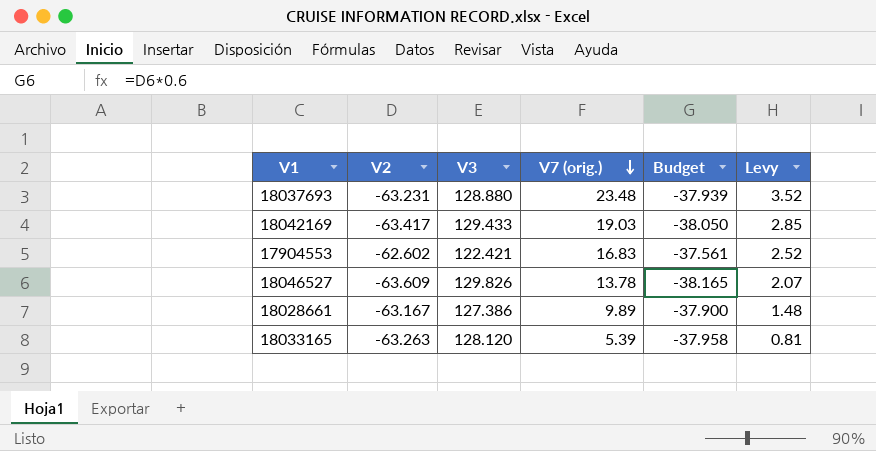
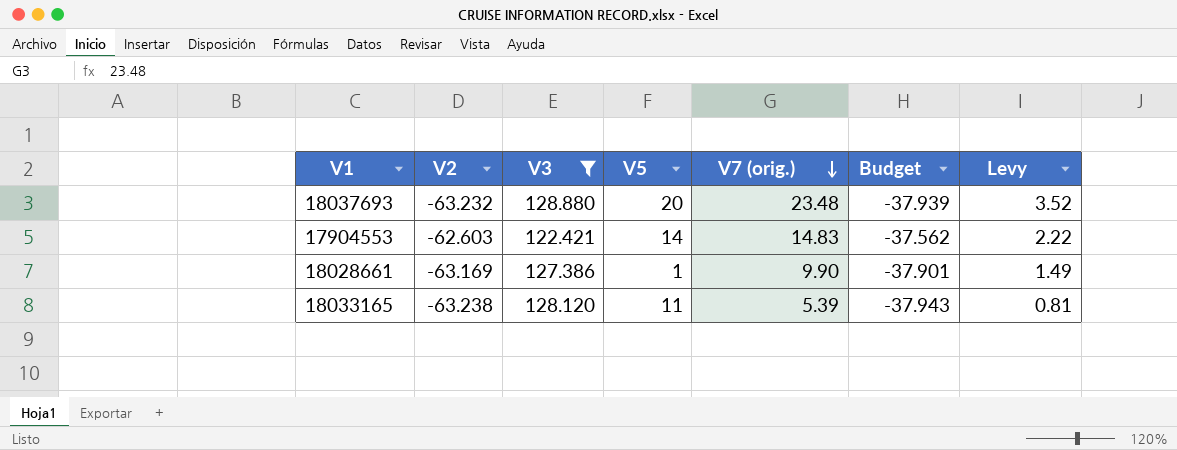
filter: none -> V3 <= 128.880
column V5 | position: none -> 4
18037693 | V2: -63.231 -> -63.232
17904553 | V2: -62.602 -> -62.603
17904553 | V7 (orig.): 16.83 -> 14.83
17904553 | Budget: -37.561 -> -37.562
17904553 | Levy: 2.52 -> 2.22
18028661 | V2: -63.167 -> -63.169
18028661 | V7 (orig.): 9.89 -> 9.90
18028661 | Budget: -37.900 -> -37.901
18028661 | Levy: 1.48 -> 1.49
18033165 | V2: -63.263 -> -63.238
18033165 | Budget: -37.958 -> -37.943

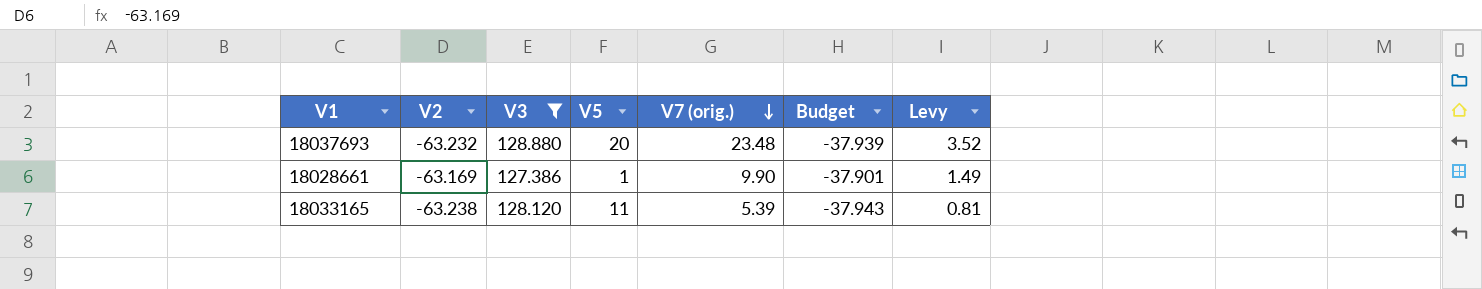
row 17904553: -62.603 | 122.421 | 14 | 14.83 | -37.562 | 2.22 -> none

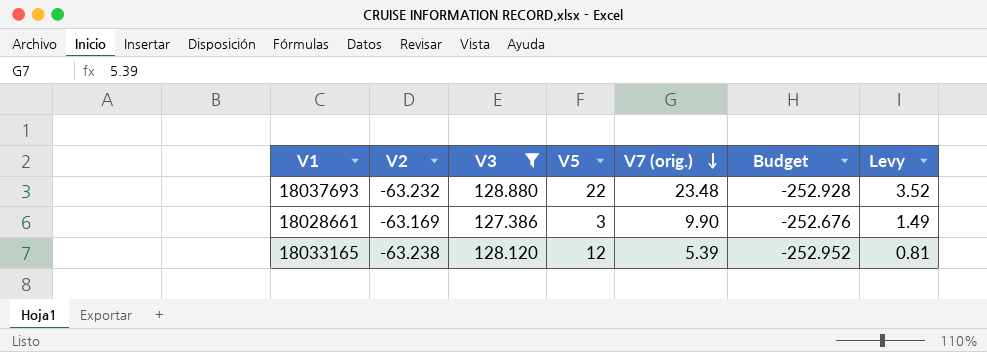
column Budget | formula: [V2] * 0.6 -> [V2] * 4
18037693 | V5: 20 -> 22
18028661 | V5: 1 -> 3
18033165 | V5: 11 -> 12

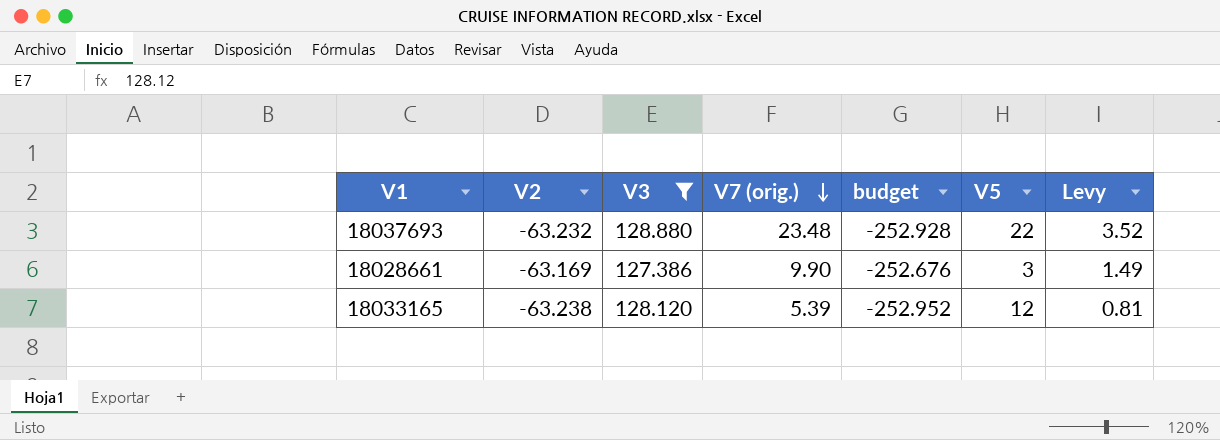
column name: Budget -> budget
column V5 | position: 4 -> 6

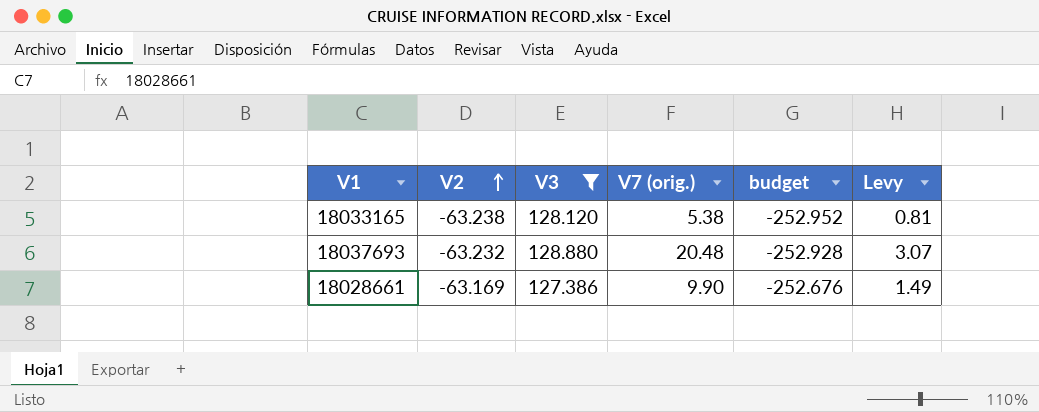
row order: V7 (orig.) descending -> V2 ascending
column V5 | position: 6 -> none
18033165 | V7 (orig.): 5.39 -> 5.38
18037693 | V7 (orig.): 23.48 -> 20.48
18037693 | Levy: 3.52 -> 3.07

